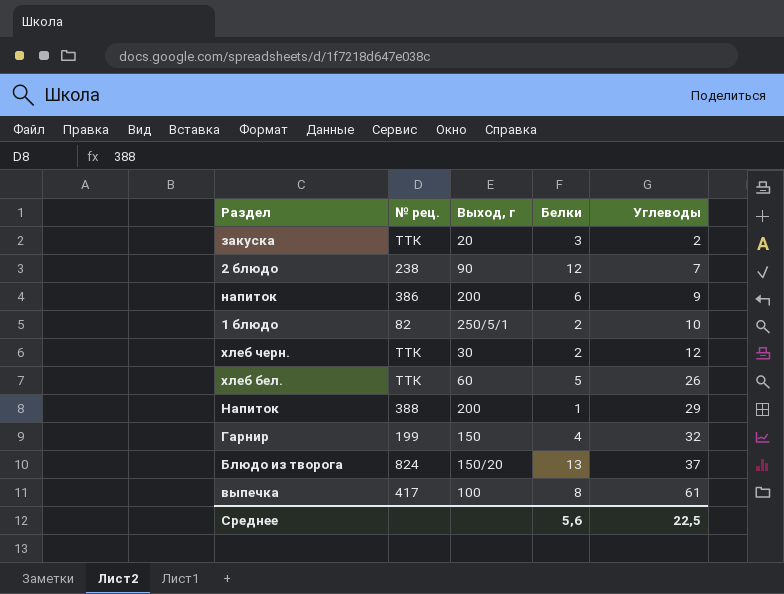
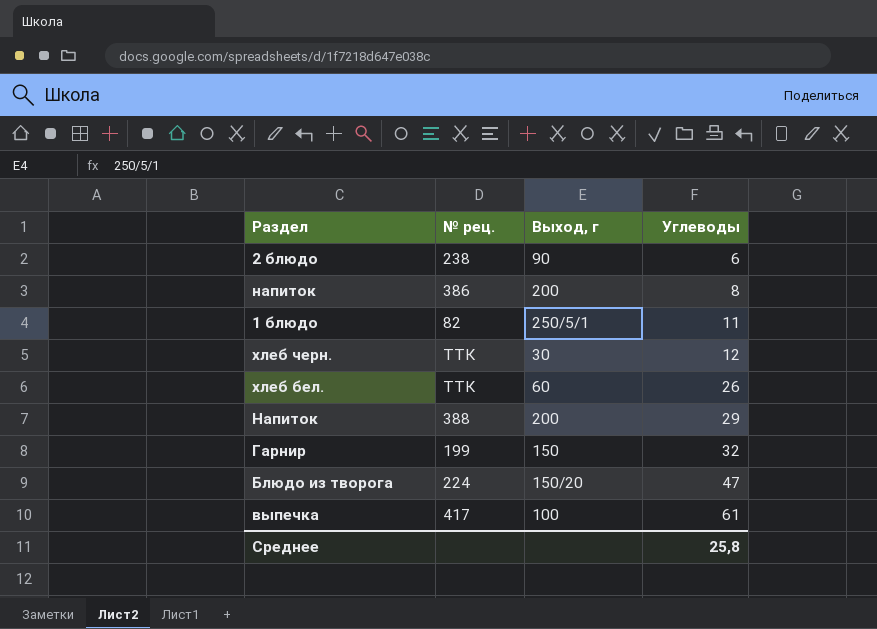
column Белки | position: 4 -> none
row закуска: ТТК | 20 | 3 | 2 -> none
2 блюдо | Углеводы: 7 -> 6
напиток | Углеводы: 9 -> 8
1 блюдо | Углеводы: 10 -> 11
Блюдо из творога | № рец.: 824 -> 224
Блюдо из творога | Углеводы: 37 -> 47
Среднее | Углеводы: 22,5 -> 25,8

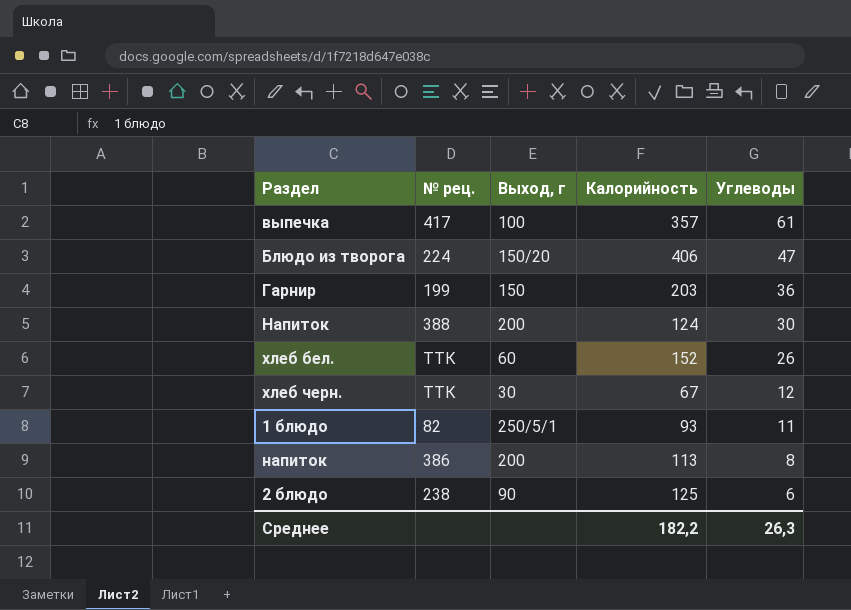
row order: Углеводы ascending -> Углеводы descending
column Калорийность | position: none -> 4
Гарнир | Углеводы: 32 -> 36
Напиток | Углеводы: 29 -> 30
Среднее | Углеводы: 25,8 -> 26,3

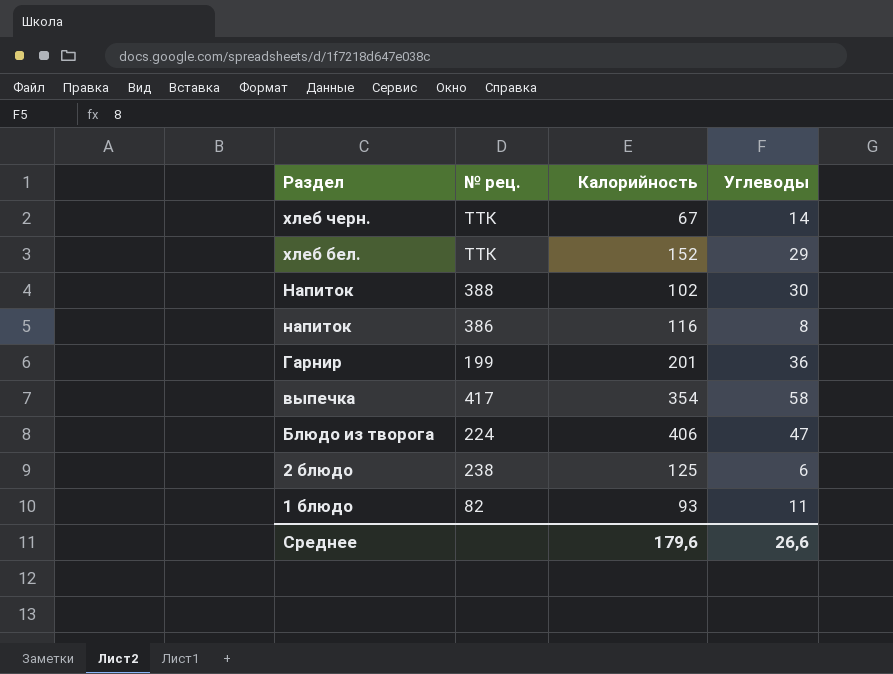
row order: Углеводы descending -> Раздел descending
column Выход, г | position: 3 -> none
хлеб черн. | Углеводы: 12 -> 14
хлеб бел. | Углеводы: 26 -> 29
Напиток | Калорийность: 124 -> 102
напиток | Калорийность: 113 -> 116
Гарнир | Калорийность: 203 -> 201
выпечка | Калорийность: 357 -> 354
выпечка | Углеводы: 61 -> 58
Среднее | Калорийность: 182,2 -> 179,6
Среднее | Углеводы: 26,3 -> 26,6

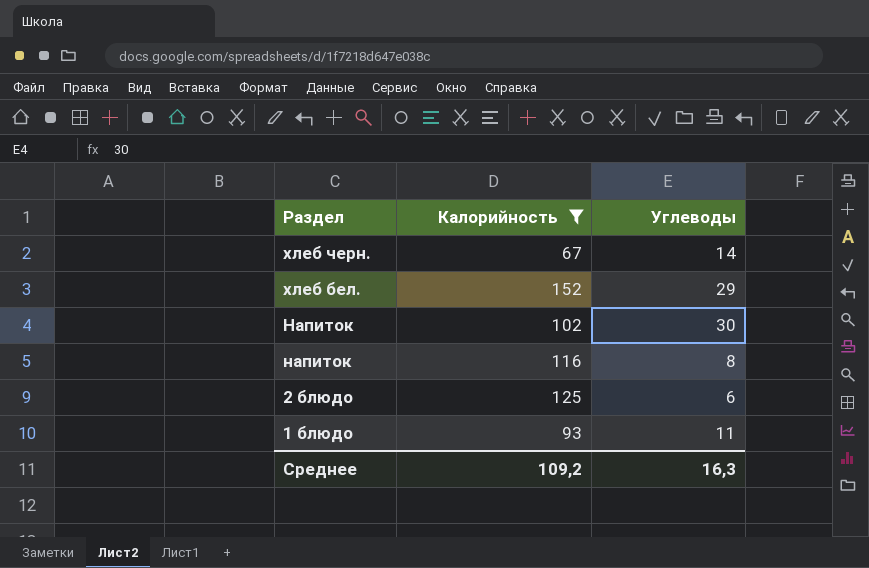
filter: none -> Калорийность <= 152
column № рец. | position: 2 -> none
Среднее | Калорийность: 179,6 -> 109,2
Среднее | Углеводы: 26,6 -> 16,3

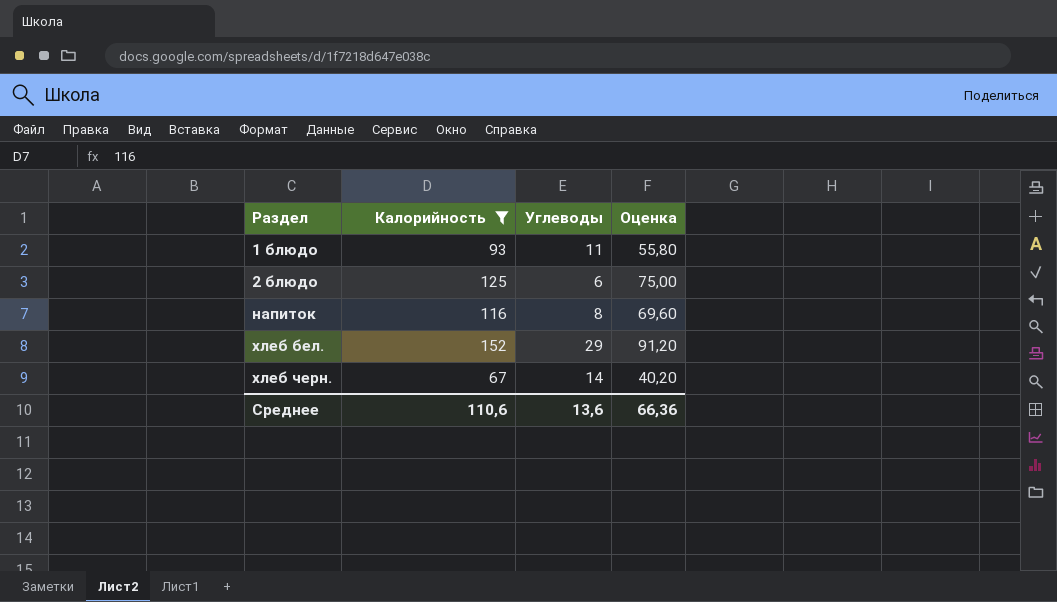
row order: Раздел descending -> Раздел ascending
column Оценка | formula: none -> [Калорийность] * 0,6
row Напиток: 102 | 30 -> none
Среднее | Калорийность: 109,2 -> 110,6
Среднее | Углеводы: 16,3 -> 13,6

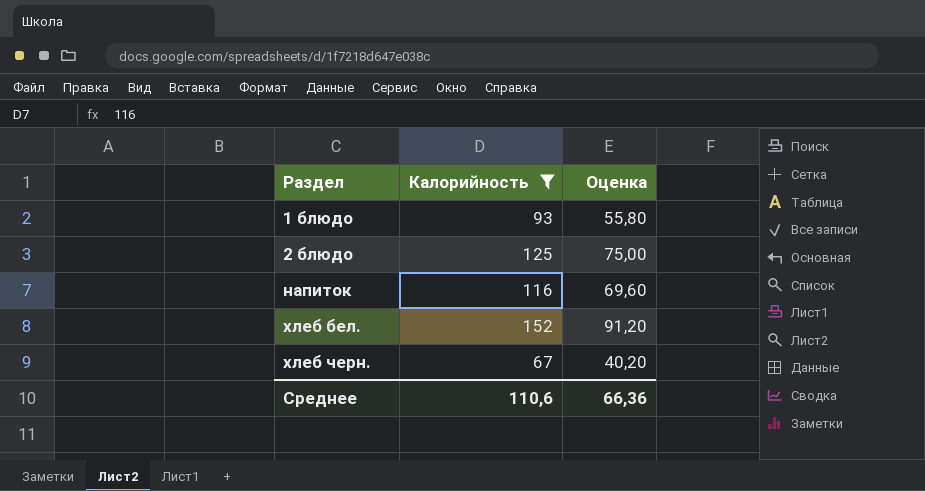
column Углеводы | position: 3 -> none

